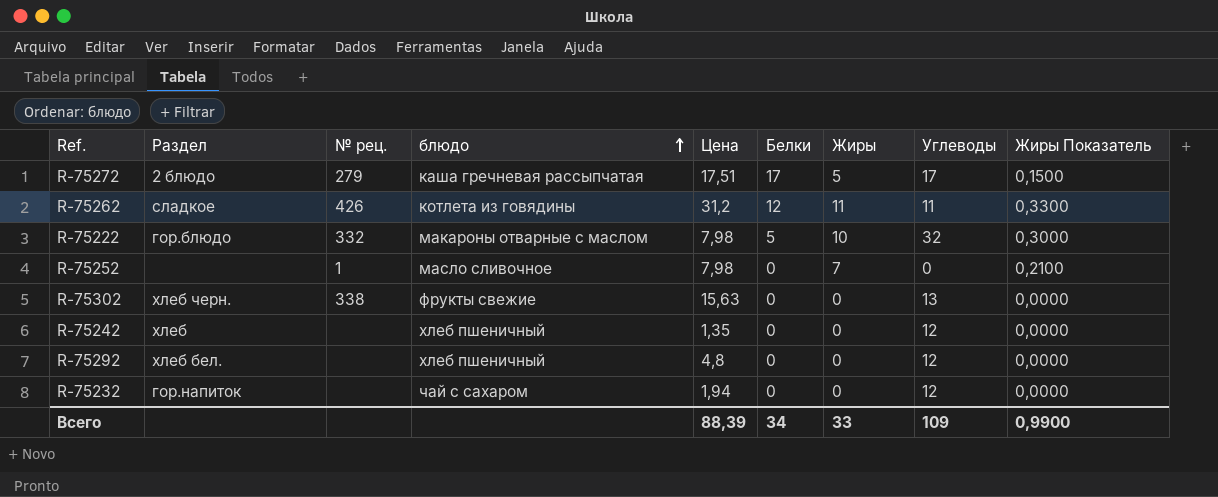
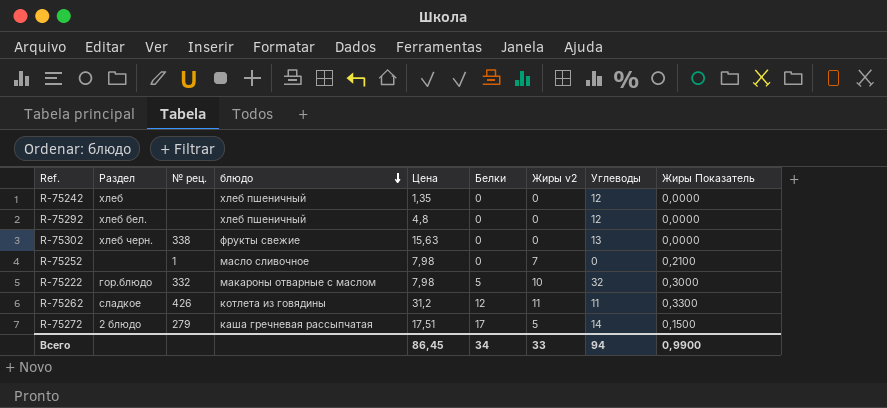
row order: блюдо ascending -> блюдо descending
column name: Жиры -> Жиры v2
row R-75232: гор.напиток | none | чай с сахаром | 1,94 | 0 | 0 | 12 | 0,0000 -> none
R-75272 | Углеводы: 17 -> 14
Всего | Цена: 88,39 -> 86,45
Всего | Углеводы: 109 -> 94

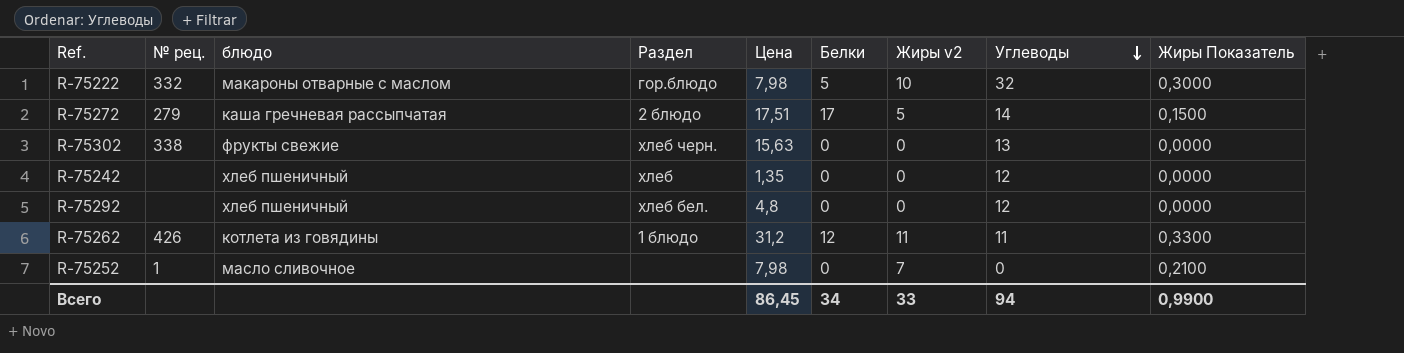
row order: блюдо descending -> Углеводы descending
column Раздел | position: 2 -> 4
R-75262 | Раздел: сладкое -> 1 блюдо

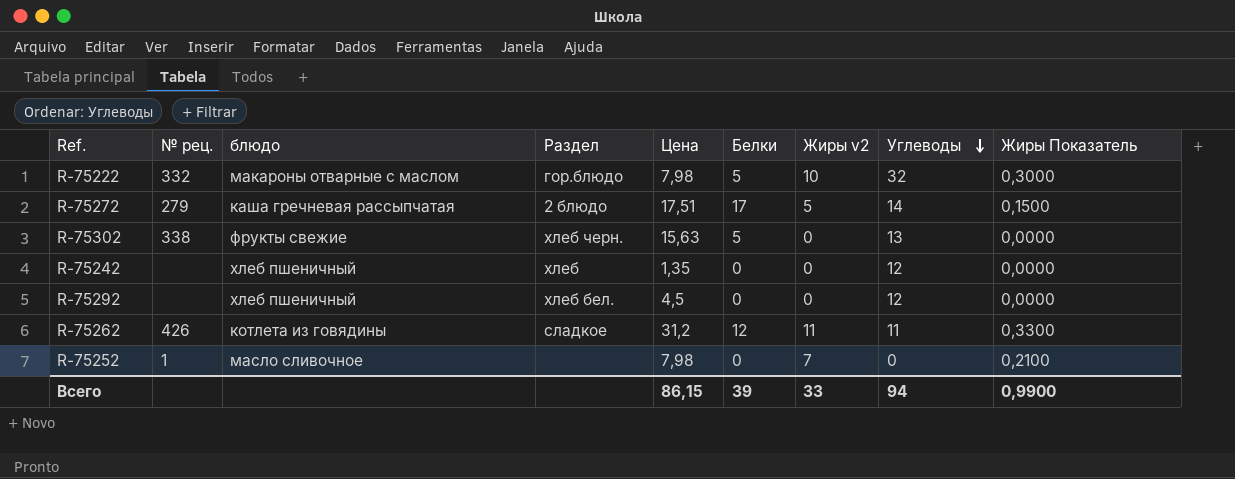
R-75302 | Белки: 0 -> 5
R-75292 | Цена: 4,8 -> 4,5
R-75262 | Раздел: 1 блюдо -> сладкое
Всего | Цена: 86,45 -> 86,15
Всего | Белки: 34 -> 39

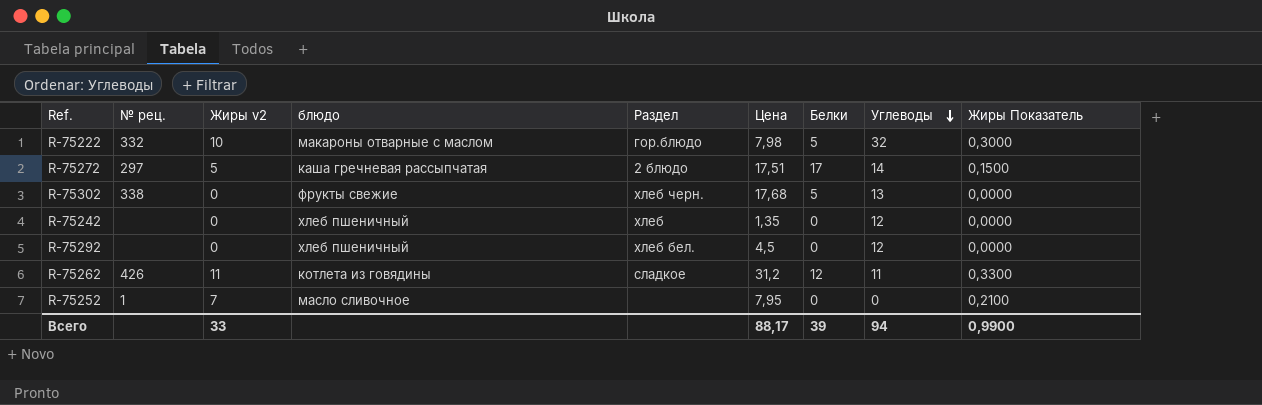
column Жиры v2 | position: 7 -> 3
R-75272 | № рец.: 279 -> 297
R-75302 | Цена: 15,63 -> 17,68
R-75252 | Цена: 7,98 -> 7,95
Всего | Цена: 86,15 -> 88,17

